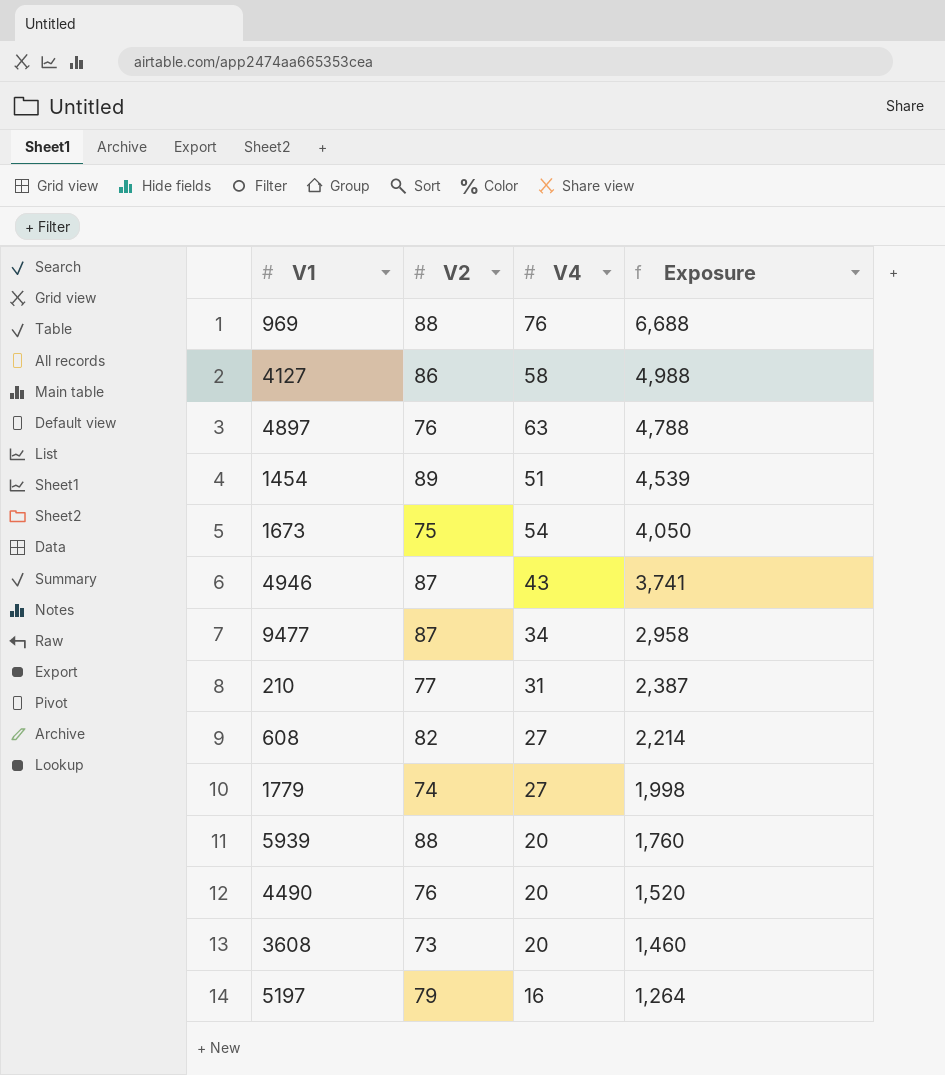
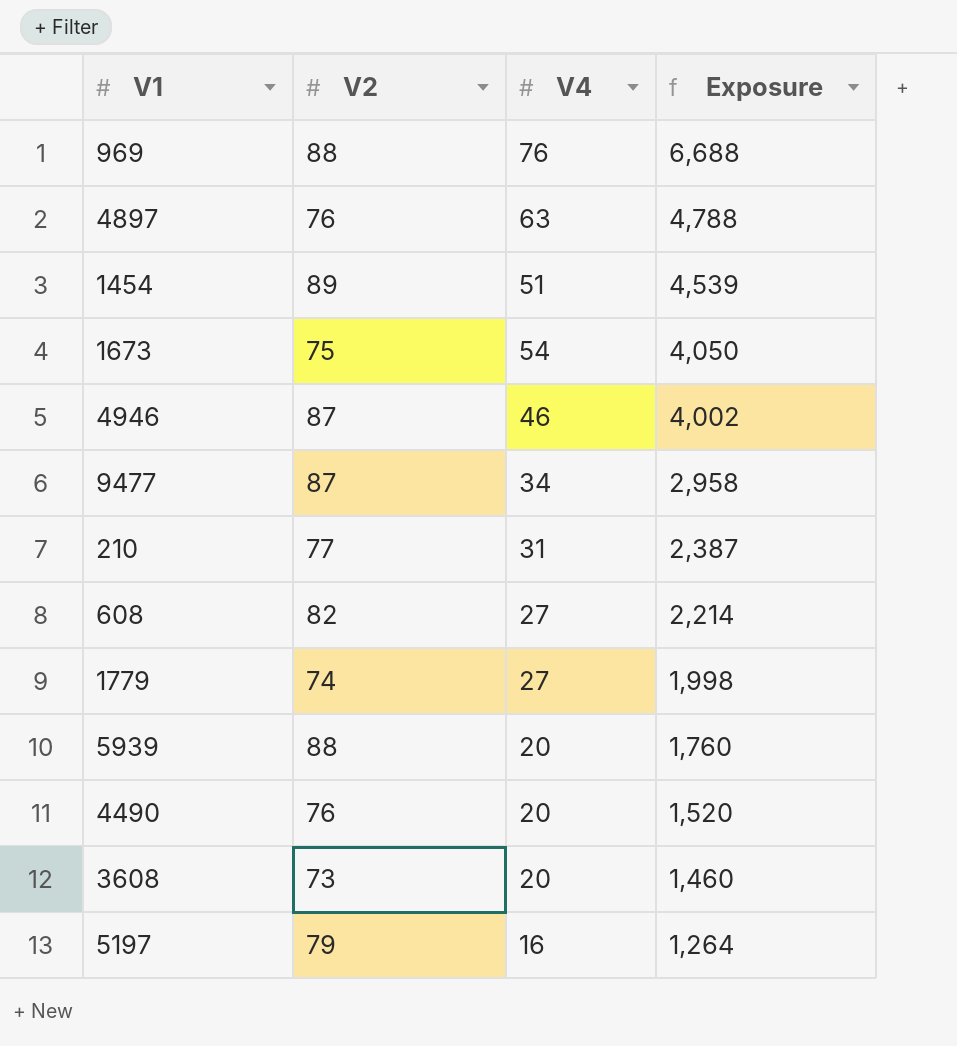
row 4127: 86 | 58 | 4,988 -> none
4946 | V4: 43 -> 46
4946 | Exposure: 3,741 -> 4,002

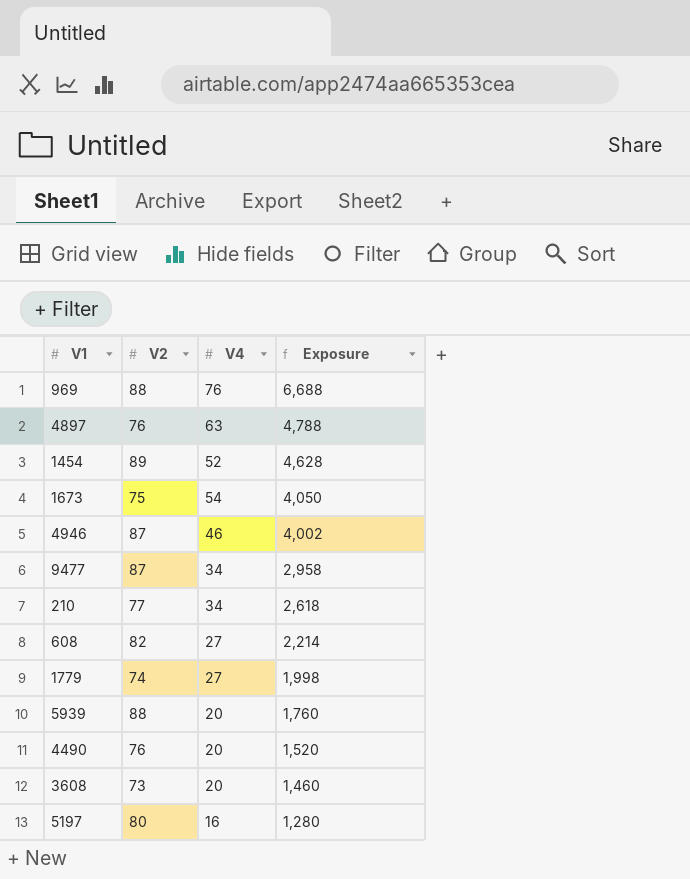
1454 | V4: 51 -> 52
1454 | Exposure: 4,539 -> 4,628
210 | V4: 31 -> 34
210 | Exposure: 2,387 -> 2,618
5197 | V2: 79 -> 80
5197 | Exposure: 1,264 -> 1,280

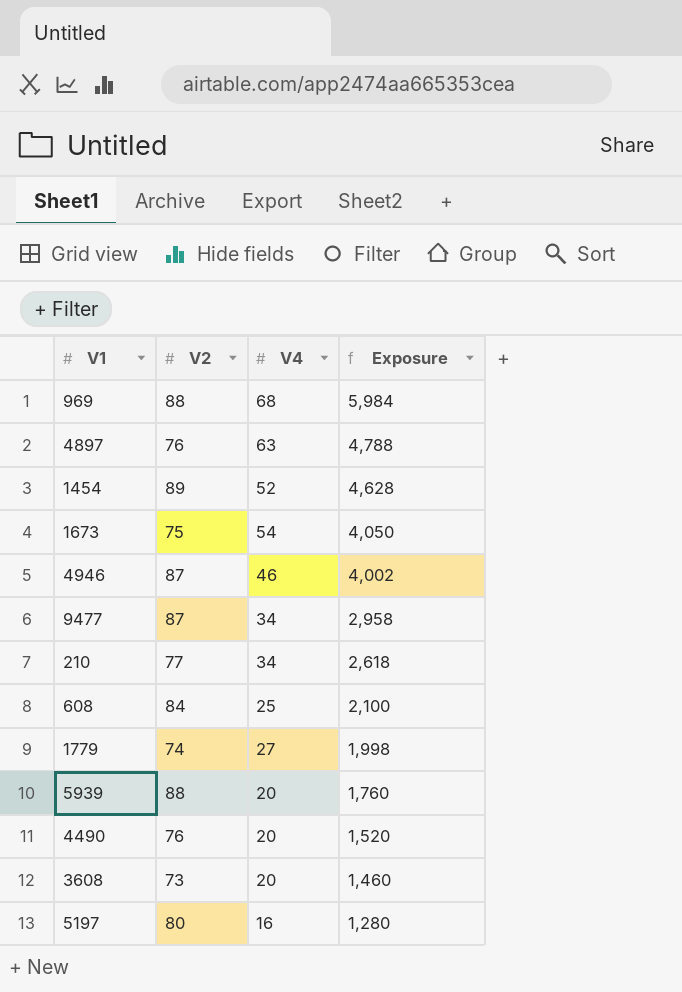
969 | V4: 76 -> 68
969 | Exposure: 6,688 -> 5,984
608 | V2: 82 -> 84
608 | V4: 27 -> 25
608 | Exposure: 2,214 -> 2,100

